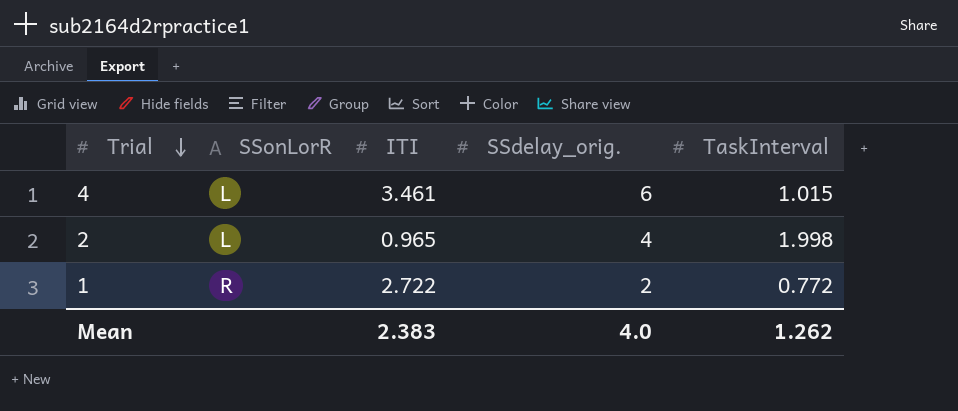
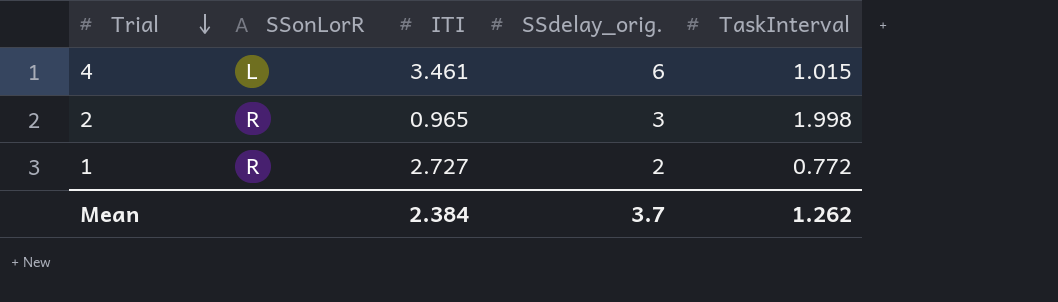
2 | SSonLorR: L -> R
2 | SSdelay_orig.: 4 -> 3
1 | ITI: 2.722 -> 2.727
Mean | ITI: 2.383 -> 2.384
Mean | SSdelay_orig.: 4.0 -> 3.7

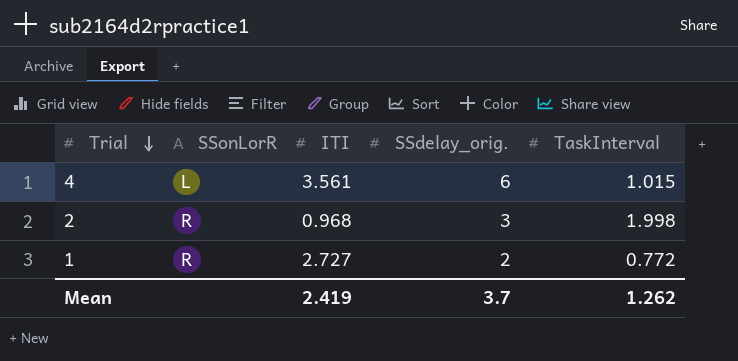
4 | ITI: 3.461 -> 3.561
2 | ITI: 0.965 -> 0.968
Mean | ITI: 2.384 -> 2.419

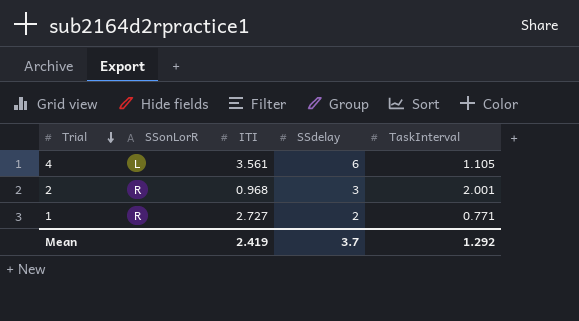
column name: SSdelay_orig. -> SSdelay
4 | TaskInterval: 1.015 -> 1.105
2 | TaskInterval: 1.998 -> 2.001
1 | TaskInterval: 0.772 -> 0.771
Mean | TaskInterval: 1.262 -> 1.292

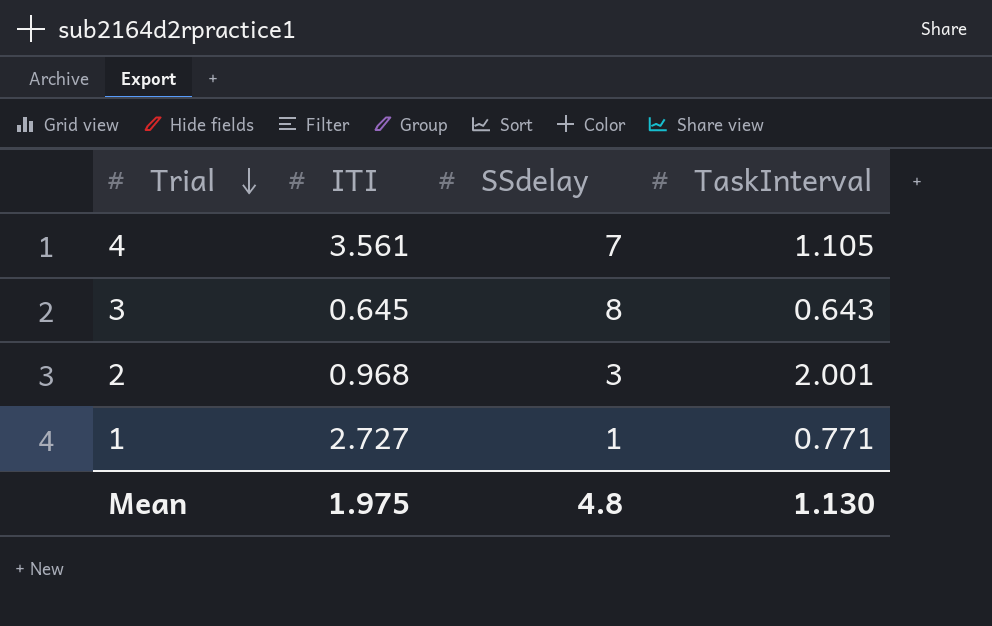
column SSonLorR | position: 2 -> none
4 | SSdelay: 6 -> 7
row 3: none -> 0.645 | 8 | 0.643
1 | SSdelay: 2 -> 1
Mean | ITI: 2.419 -> 1.975
Mean | SSdelay: 3.7 -> 4.8
Mean | TaskInterval: 1.292 -> 1.130

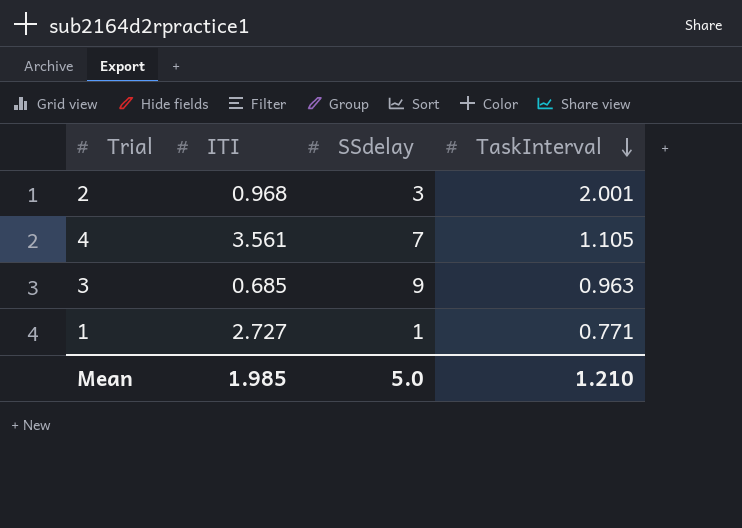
row order: Trial descending -> TaskInterval descending
3 | ITI: 0.645 -> 0.685
3 | SSdelay: 8 -> 9
3 | TaskInterval: 0.643 -> 0.963
Mean | ITI: 1.975 -> 1.985
Mean | SSdelay: 4.8 -> 5.0
Mean | TaskInterval: 1.130 -> 1.210

